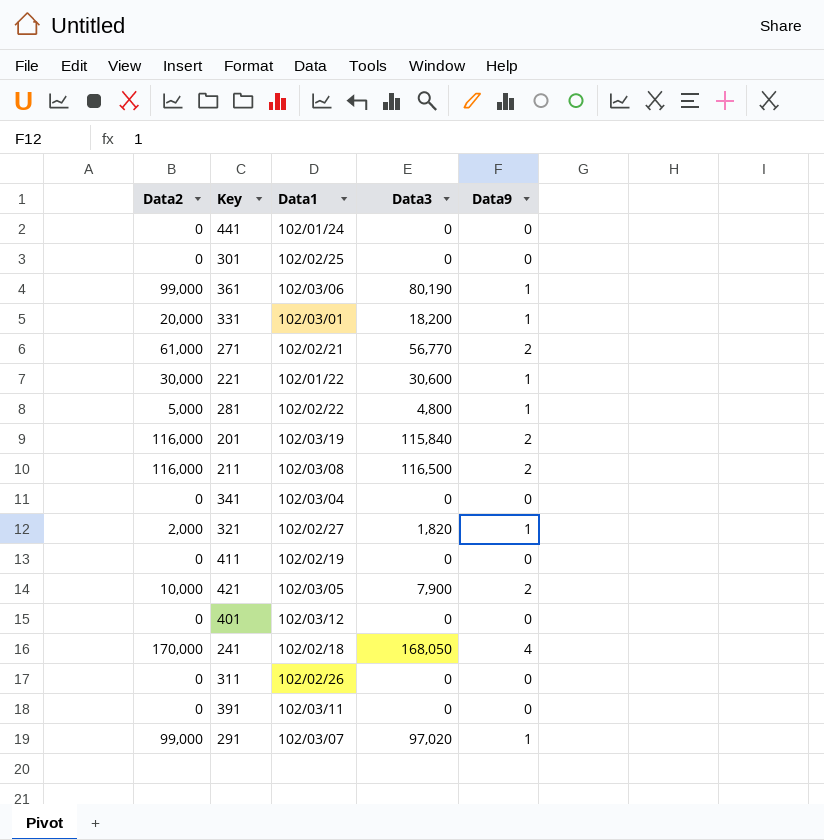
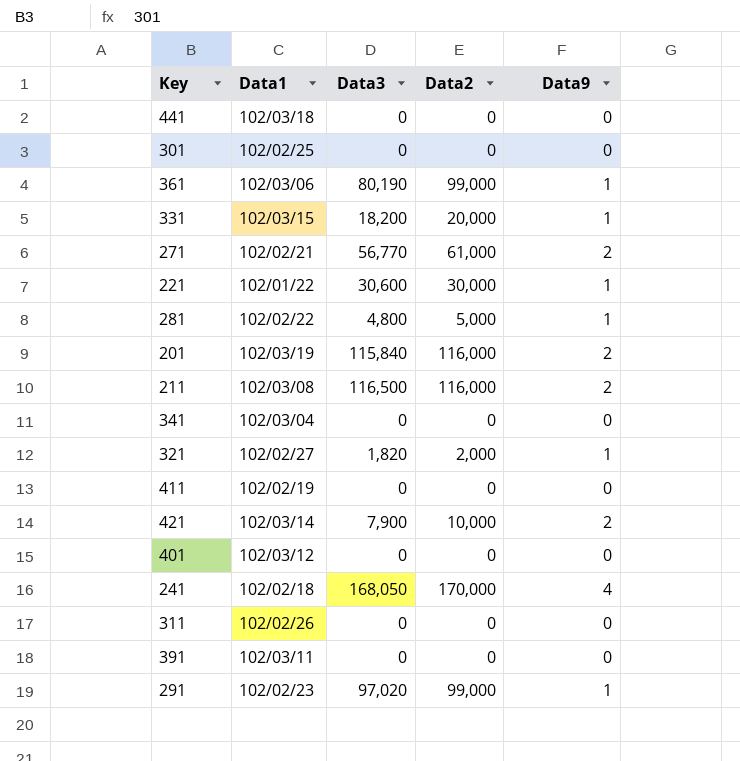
column Data2 | position: 1 -> 4
441 | Data1: 102/01/24 -> 102/03/18
331 | Data1: 102/03/01 -> 102/03/15
421 | Data1: 102/03/05 -> 102/03/14
291 | Data1: 102/03/07 -> 102/02/23

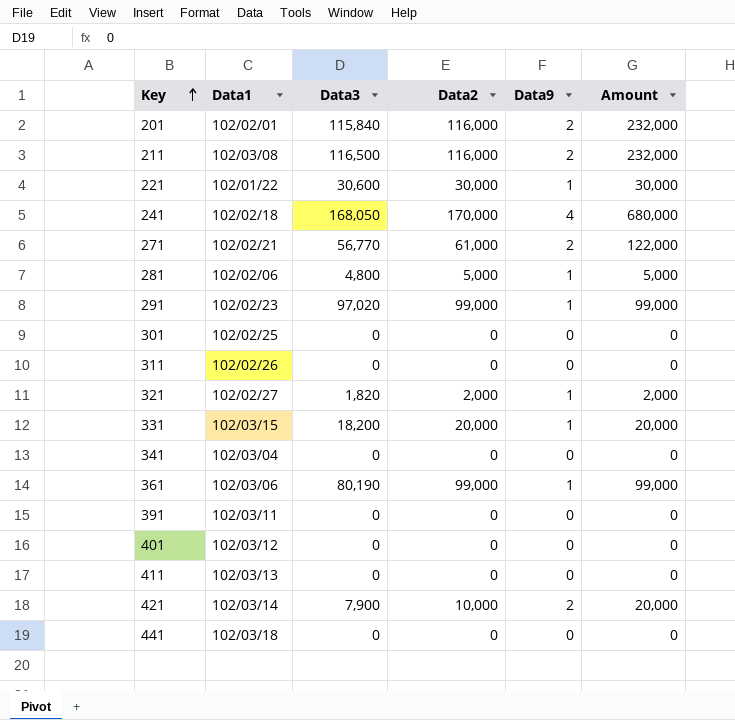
row order: none -> Key ascending
column Amount | formula: none -> [Data2] * [Data9]
201 | Data1: 102/03/19 -> 102/02/01
281 | Data1: 102/02/22 -> 102/02/06
411 | Data1: 102/02/19 -> 102/03/13

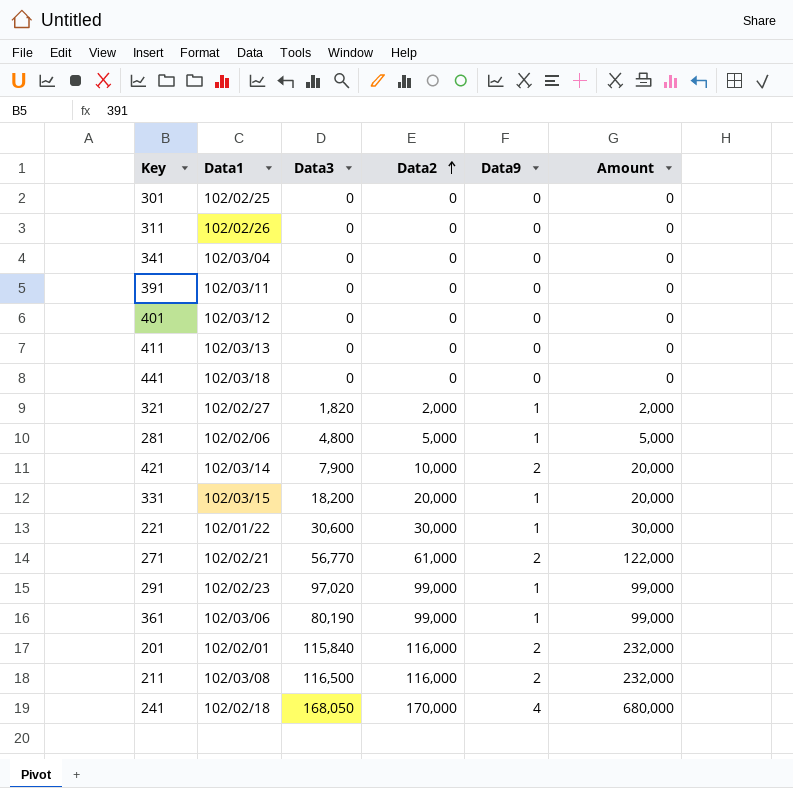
row order: Key ascending -> Data2 ascending

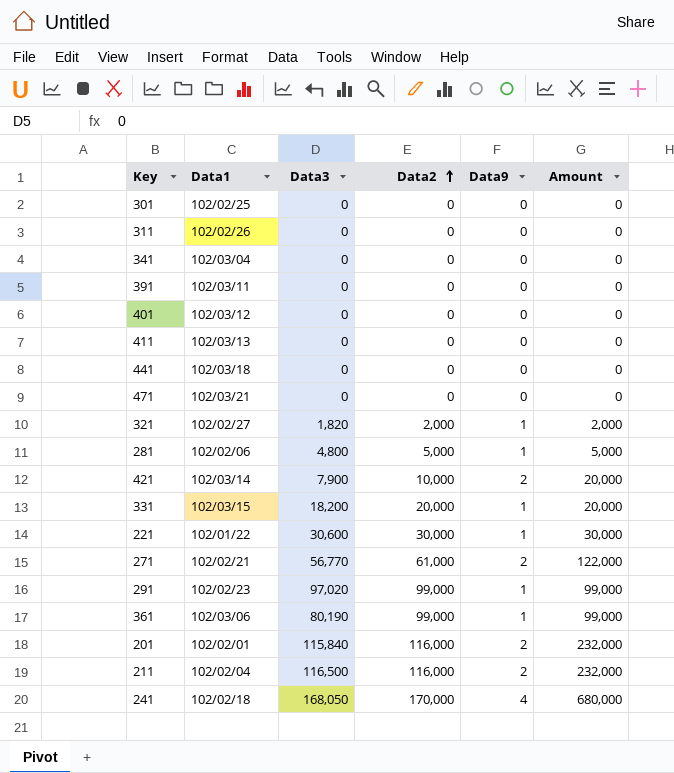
row 471: none -> 102/03/21 | 0 | 0 | 0 | 0
211 | Data1: 102/03/08 -> 102/02/04

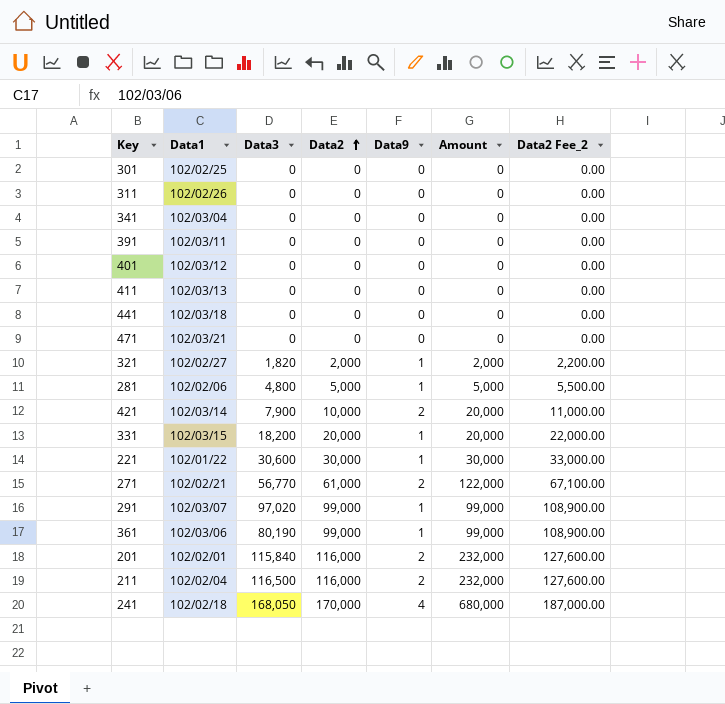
column Data2 Fee_2 | formula: none -> [Data2] * 1.1
291 | Data1: 102/02/23 -> 102/03/07

